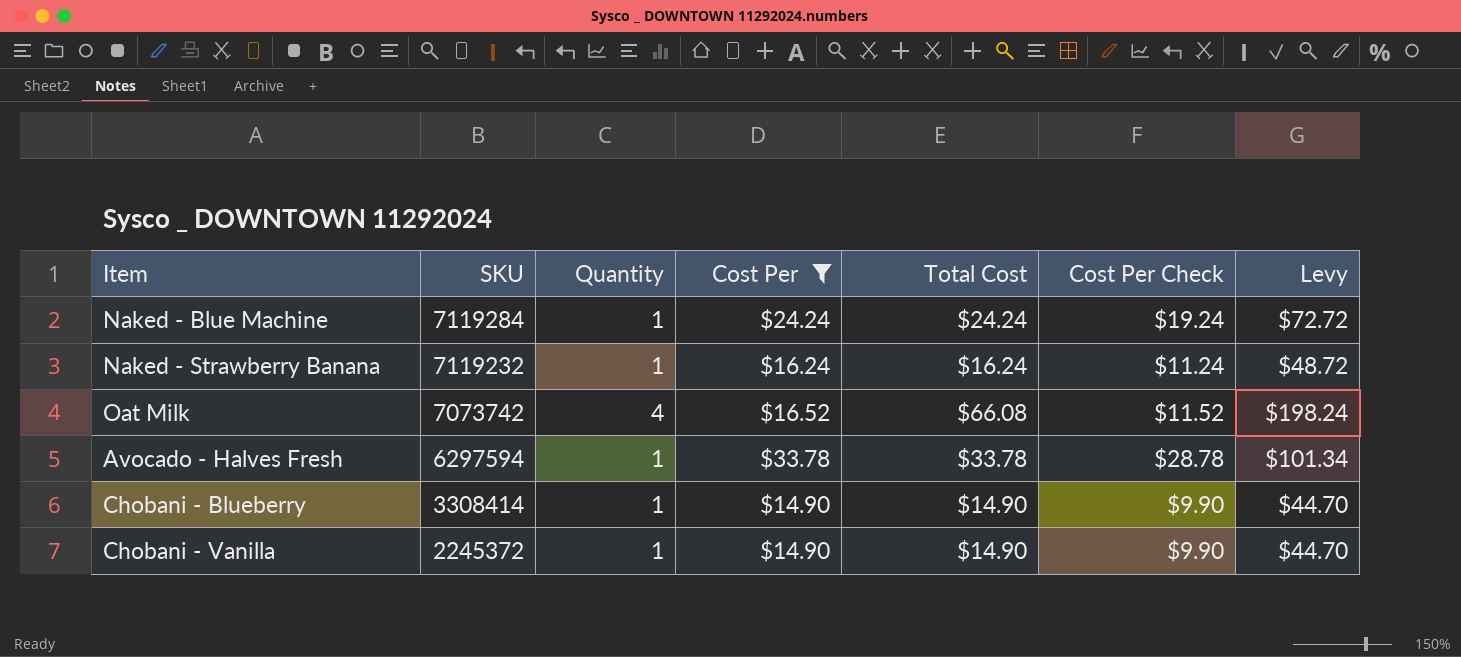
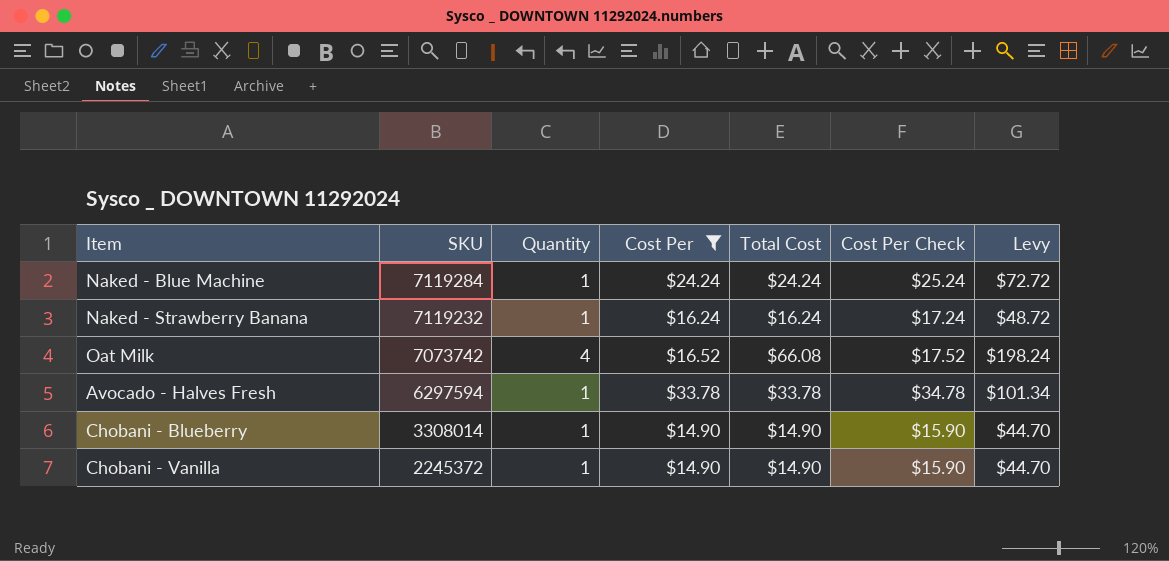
column Cost Per Check | formula: [Cost Per] - 5 -> [Cost Per] + 1
Chobani - Blueberry | SKU: 3308414 -> 3308014

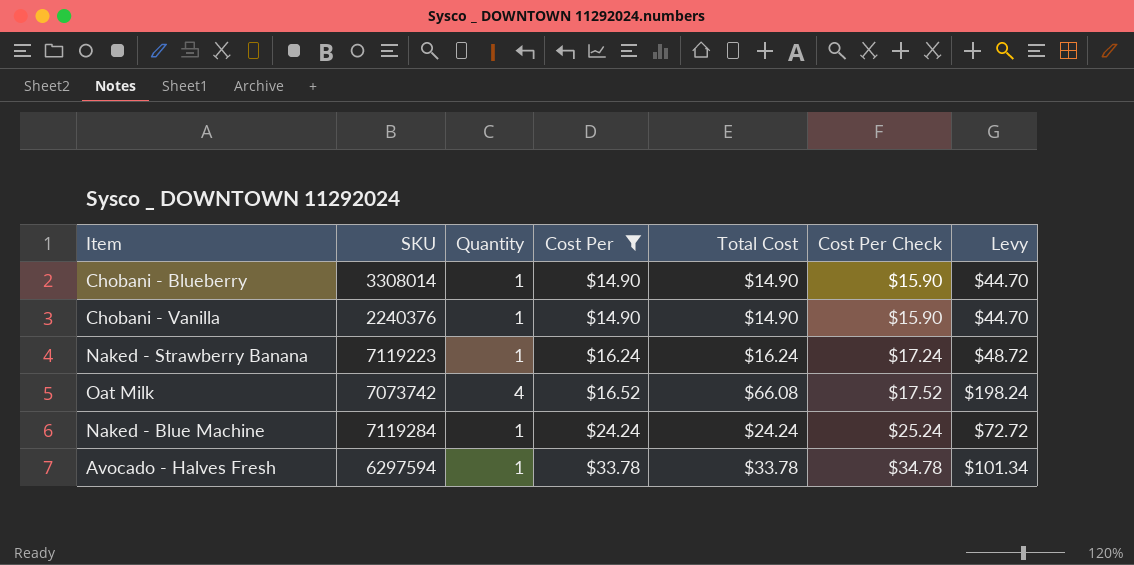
row order: SKU descending -> Cost Per ascending
Chobani - Vanilla | SKU: 2245372 -> 2240376
Naked - Strawberry Banana | SKU: 7119232 -> 7119223

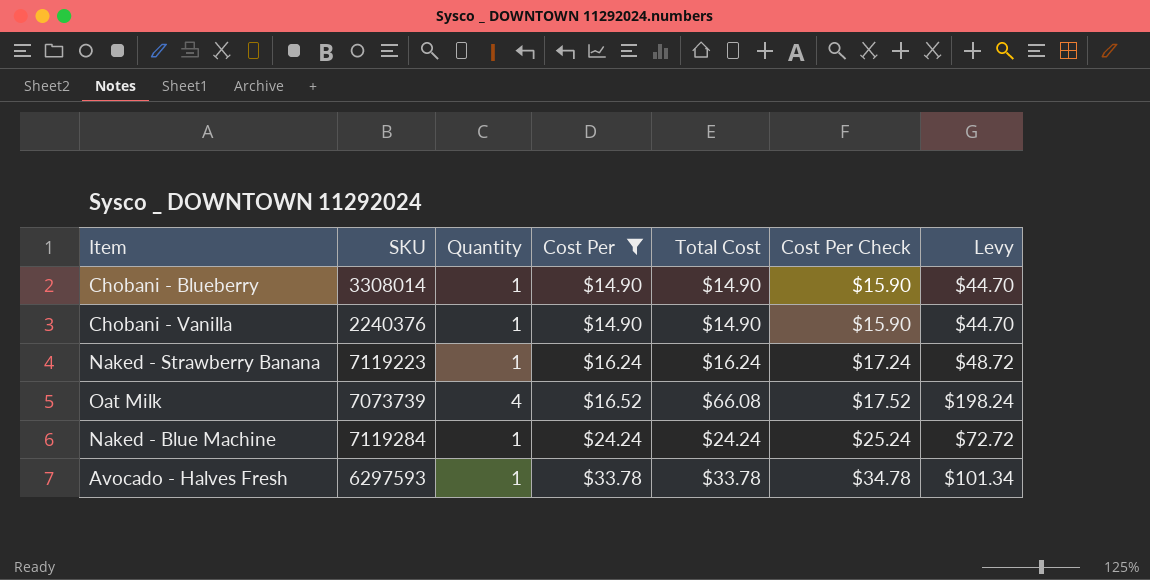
Oat Milk | SKU: 7073742 -> 7073739
Avocado - Halves Fresh | SKU: 6297594 -> 6297593

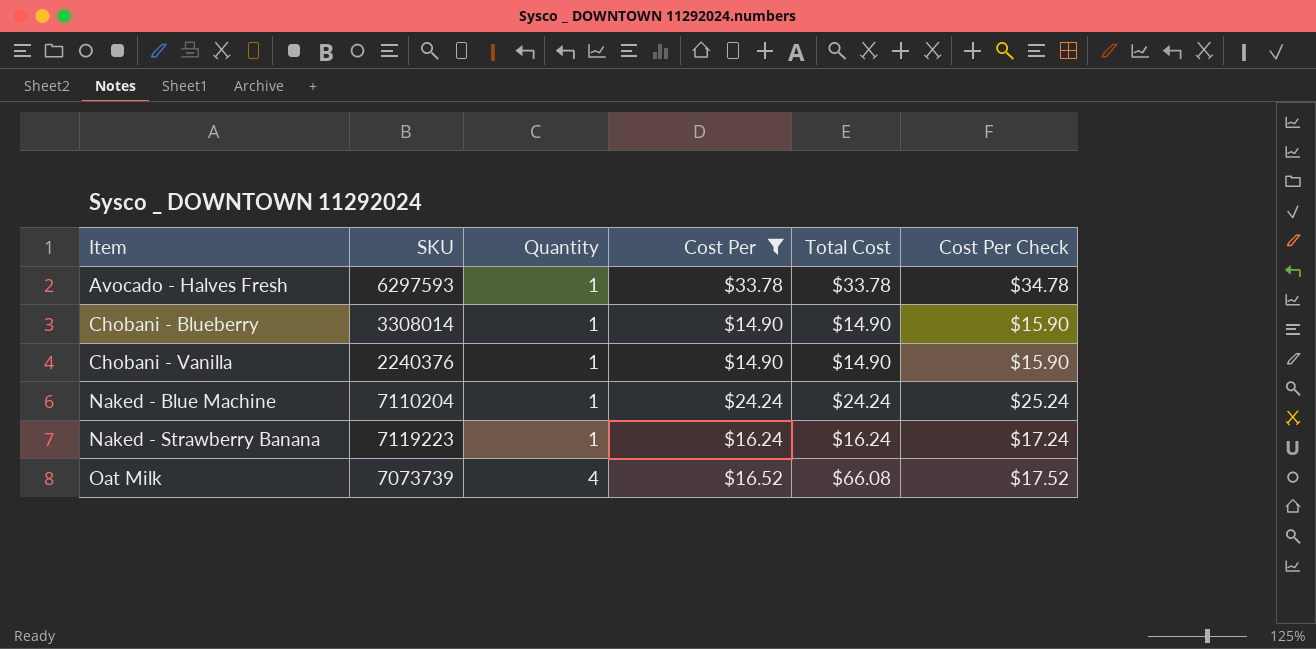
row order: Cost Per ascending -> Item ascending
column Levy | formula: [Total Cost] * 3 -> none
Naked - Blue Machine | SKU: 7119284 -> 7110204

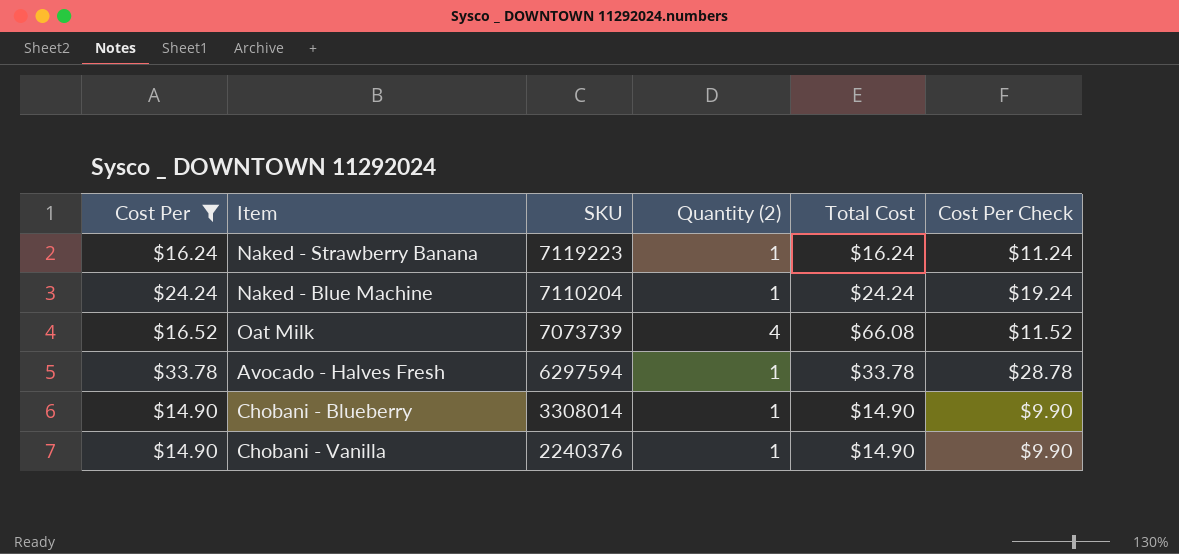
row order: Item ascending -> SKU descending
column Cost Per | position: 4 -> 1
column name: Quantity -> Quantity (2)
column Cost Per Check | formula: [Cost Per] + 1 -> [Cost Per] - 5
Avocado - Halves Fresh | SKU: 6297593 -> 6297594

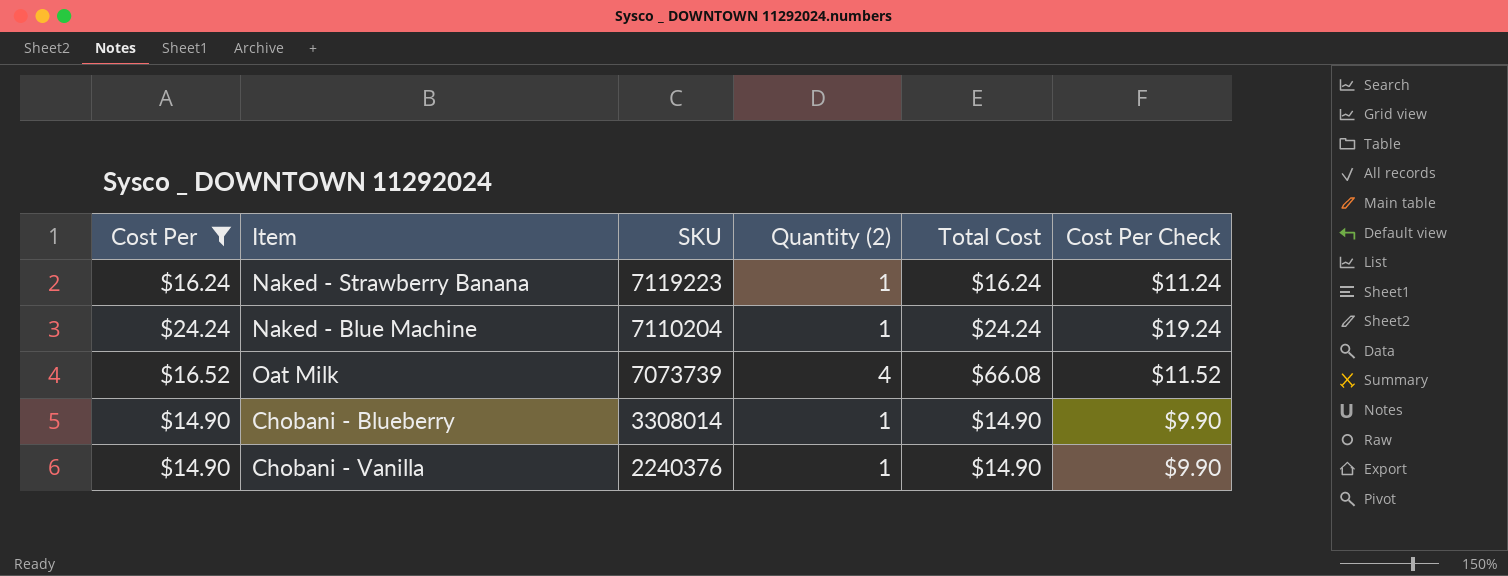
row Avocado - Halves Fresh: $33.78 | 6297594 | 1 | $33.78 | $28.78 -> none

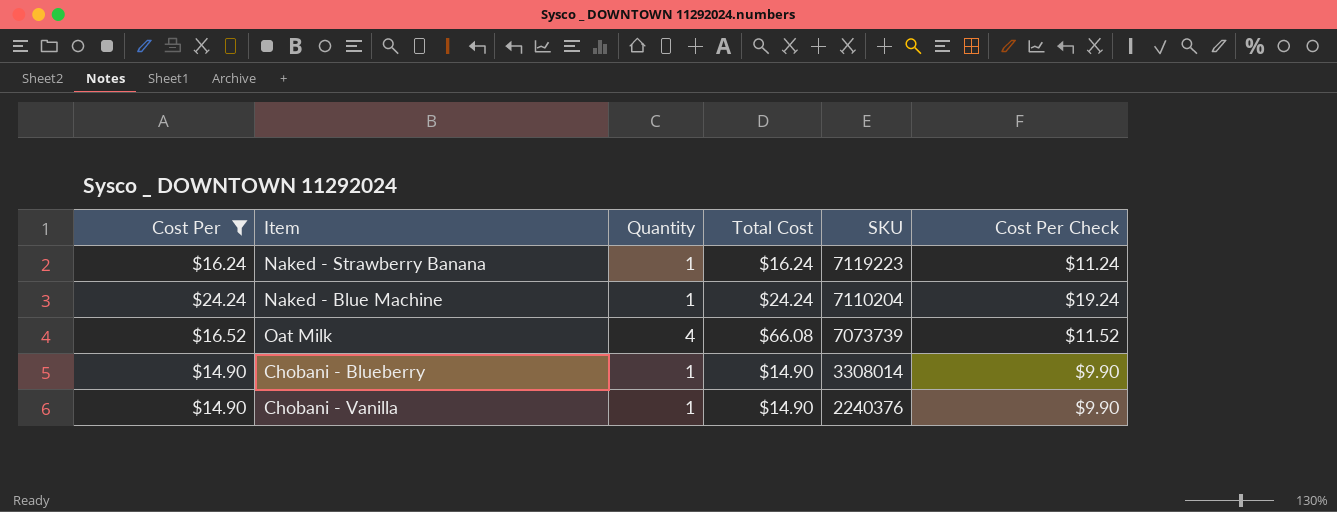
column name: Quantity (2) -> Quantity
column SKU | position: 3 -> 5

